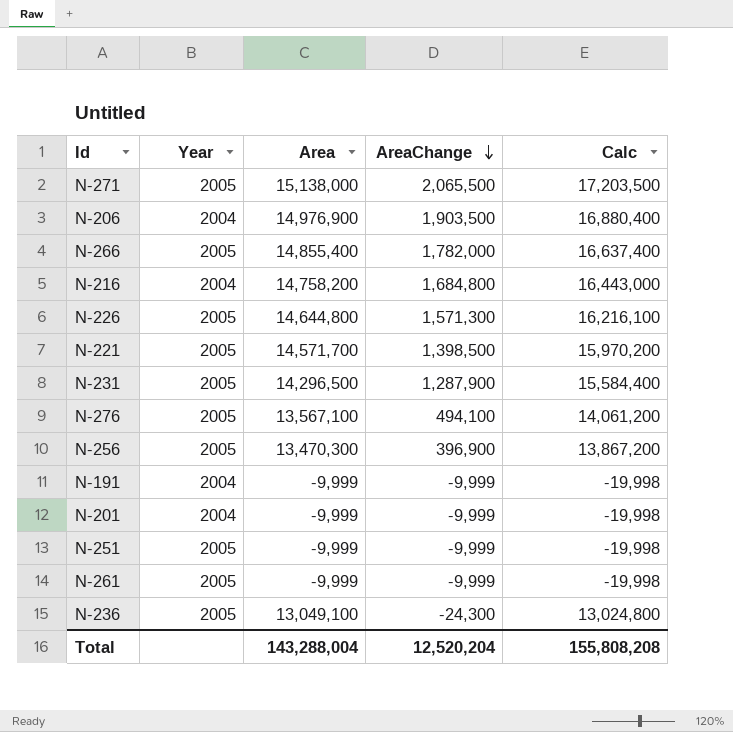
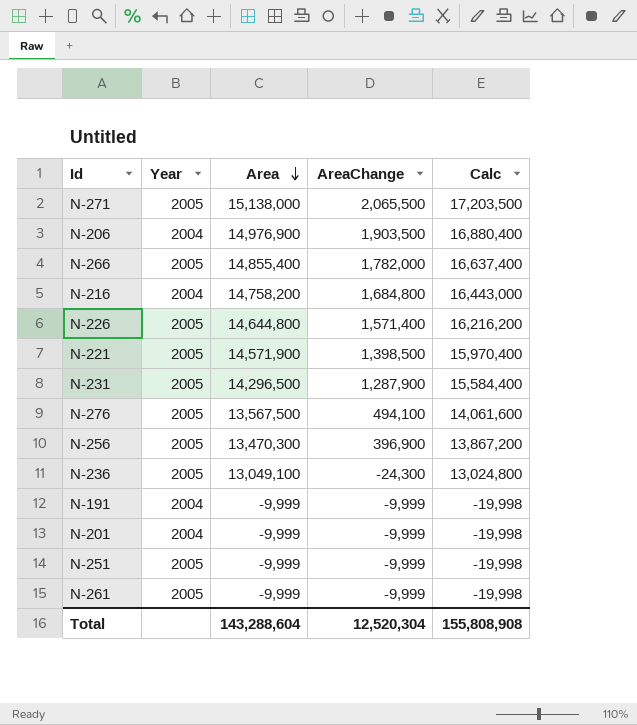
row order: AreaChange descending -> Area descending
N-226 | AreaChange: 1,571,300 -> 1,571,400
N-226 | Calc: 16,216,100 -> 16,216,200
N-221 | Area: 14,571,700 -> 14,571,900
N-221 | Calc: 15,970,200 -> 15,970,400
N-276 | Area: 13,567,100 -> 13,567,500
N-276 | Calc: 14,061,200 -> 14,061,600
Total | Area: 143,288,004 -> 143,288,604
Total | AreaChange: 12,520,204 -> 12,520,304
Total | Calc: 155,808,208 -> 155,808,908

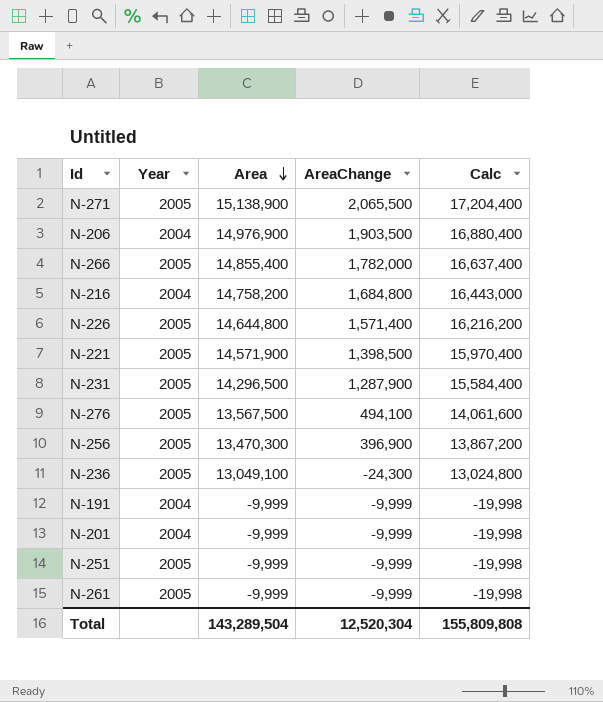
N-271 | Area: 15,138,000 -> 15,138,900
N-271 | Calc: 17,203,500 -> 17,204,400
Total | Area: 143,288,604 -> 143,289,504
Total | Calc: 155,808,908 -> 155,809,808

